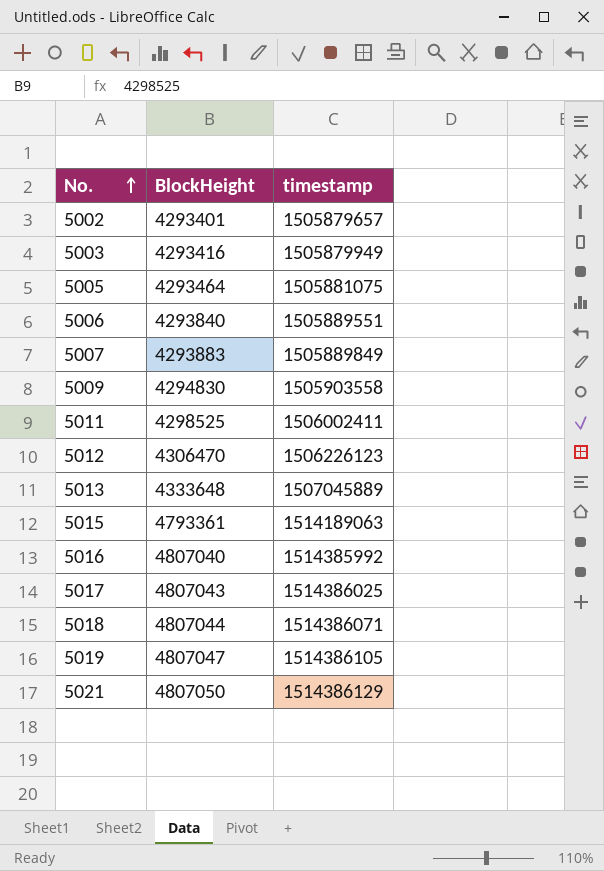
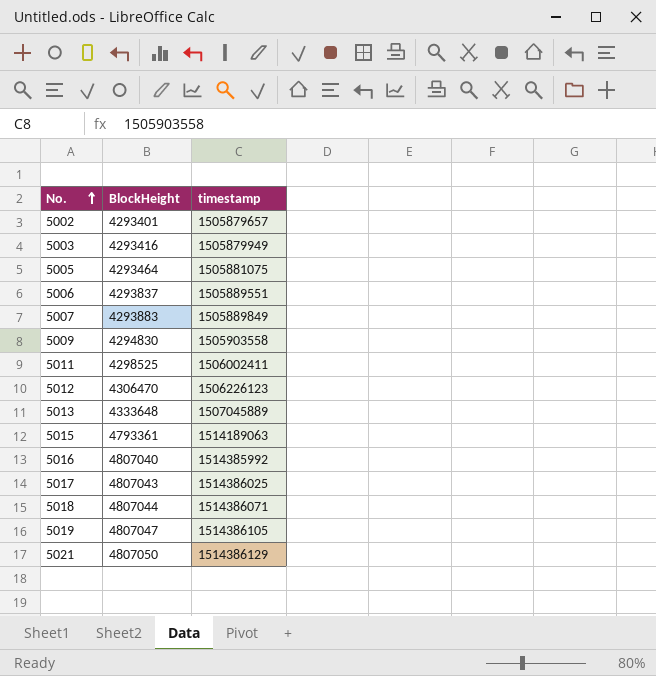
5006 | BlockHeight: 4293840 -> 4293837

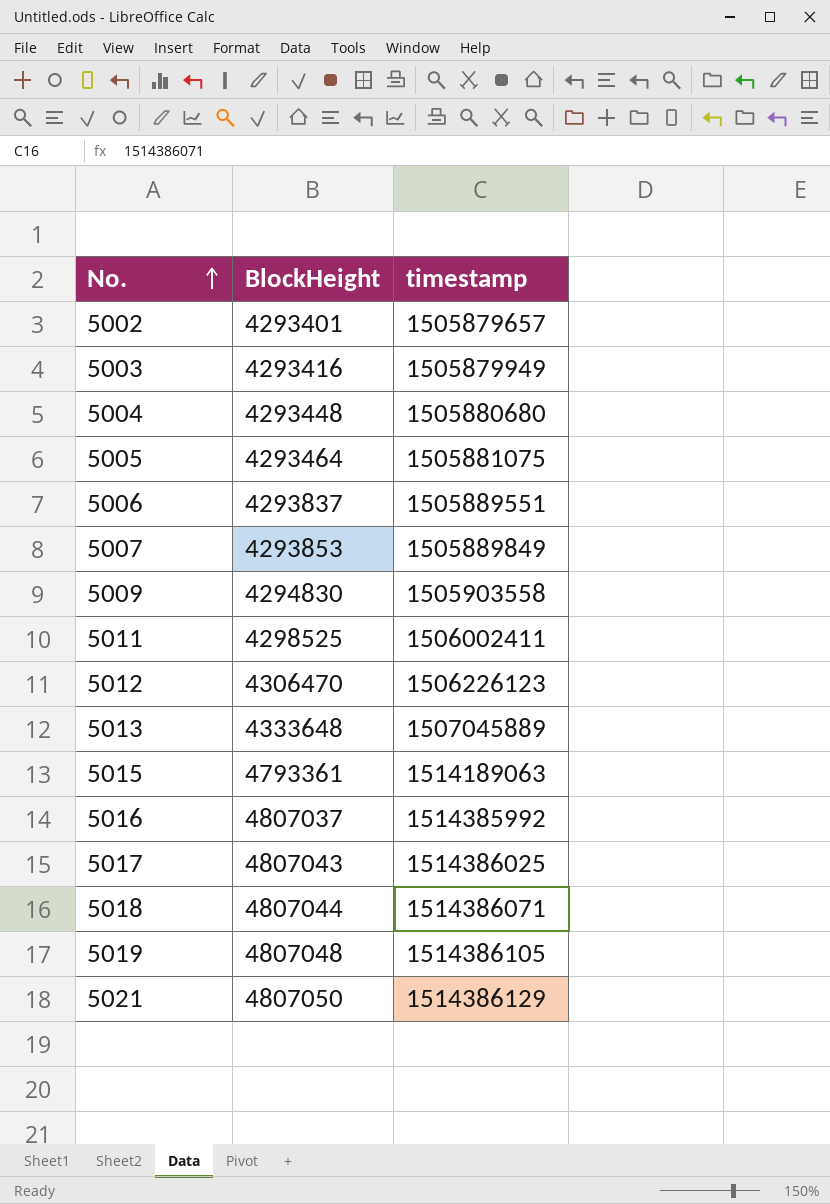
row 5004: none -> 4293448 | 1505880680
5007 | BlockHeight: 4293883 -> 4293853
5016 | BlockHeight: 4807040 -> 4807037
5019 | BlockHeight: 4807047 -> 4807048

